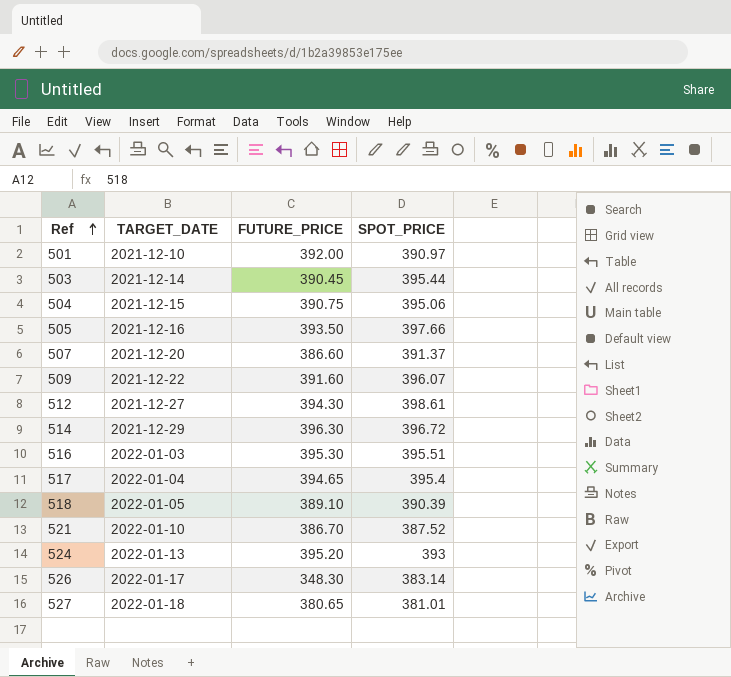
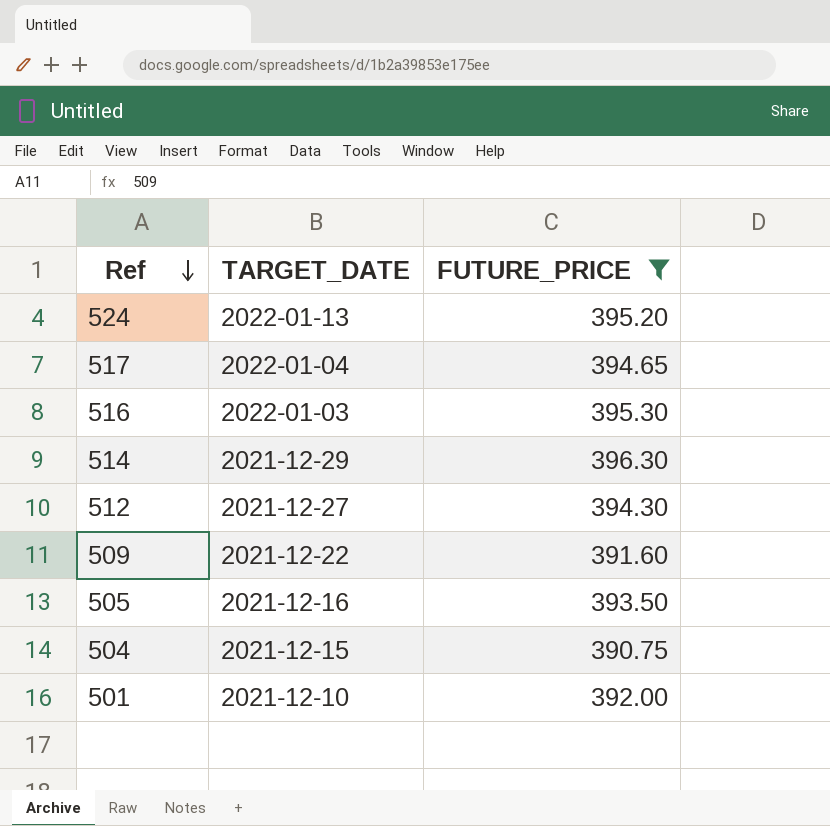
filter: none -> FUTURE_PRICE >= 390.75
row order: Ref ascending -> Ref descending
column SPOT_PRICE | position: 4 -> none

